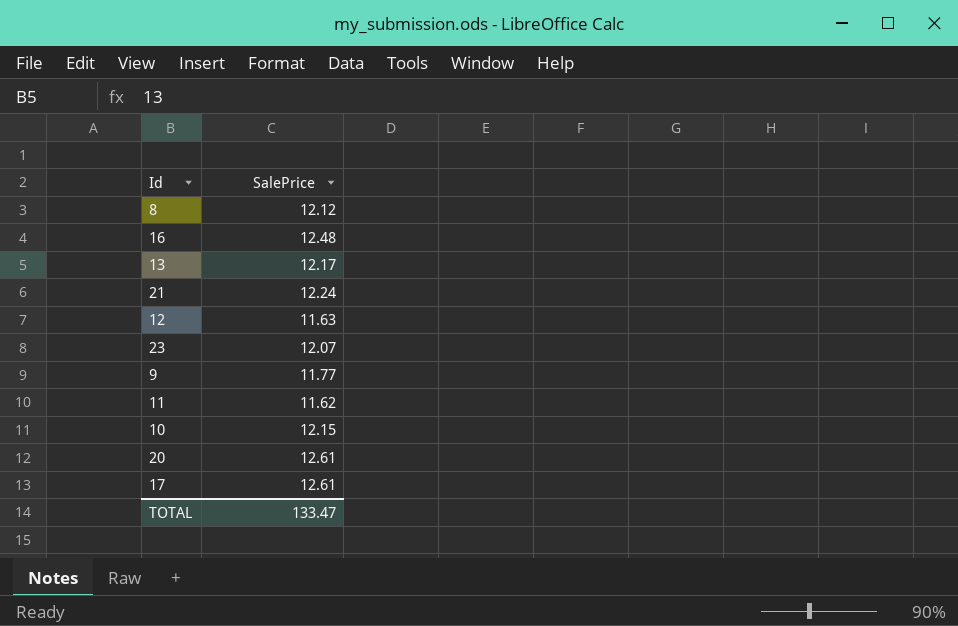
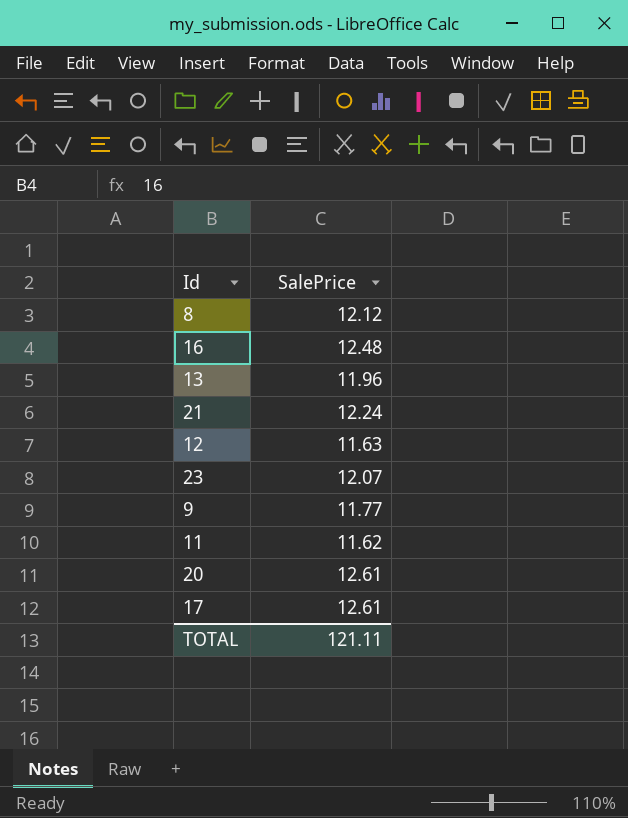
row 10: 12.15 -> none
13 | SalePrice: 12.17 -> 11.96
TOTAL | SalePrice: 133.47 -> 121.11

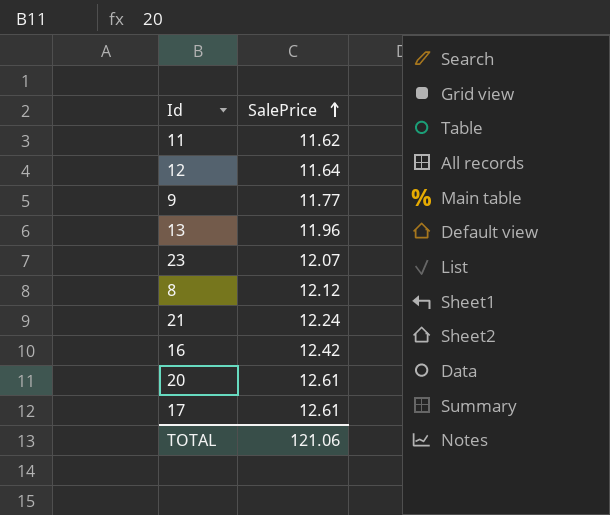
row order: none -> SalePrice ascending
12 | SalePrice: 11.63 -> 11.64
16 | SalePrice: 12.48 -> 12.42
TOTAL | SalePrice: 121.11 -> 121.06

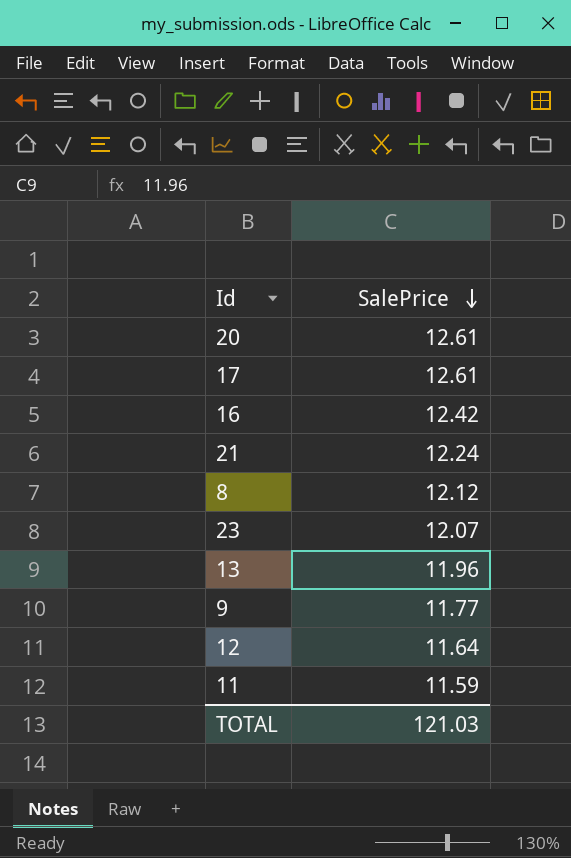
row order: SalePrice ascending -> SalePrice descending
11 | SalePrice: 11.62 -> 11.59
TOTAL | SalePrice: 121.06 -> 121.03

